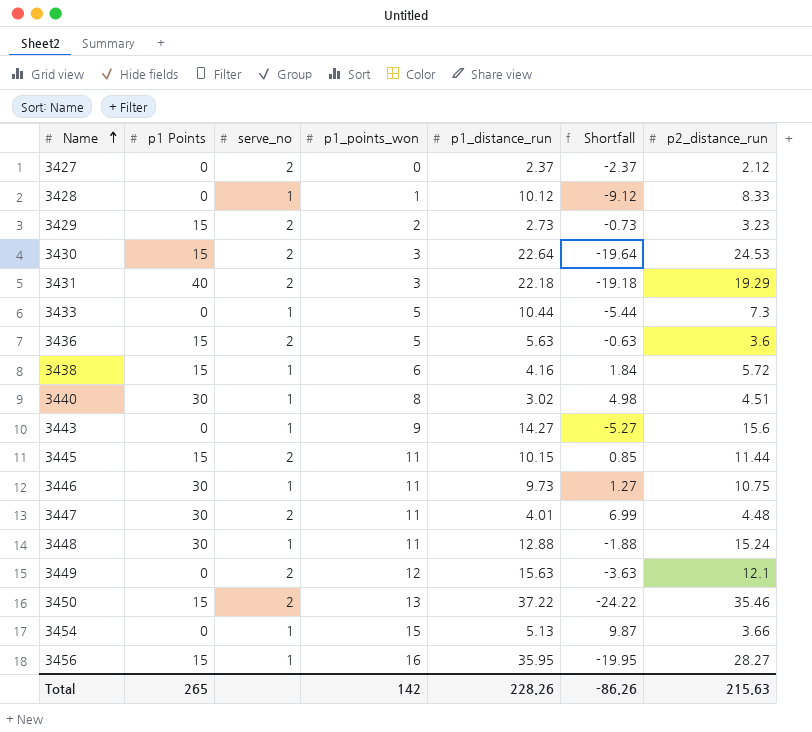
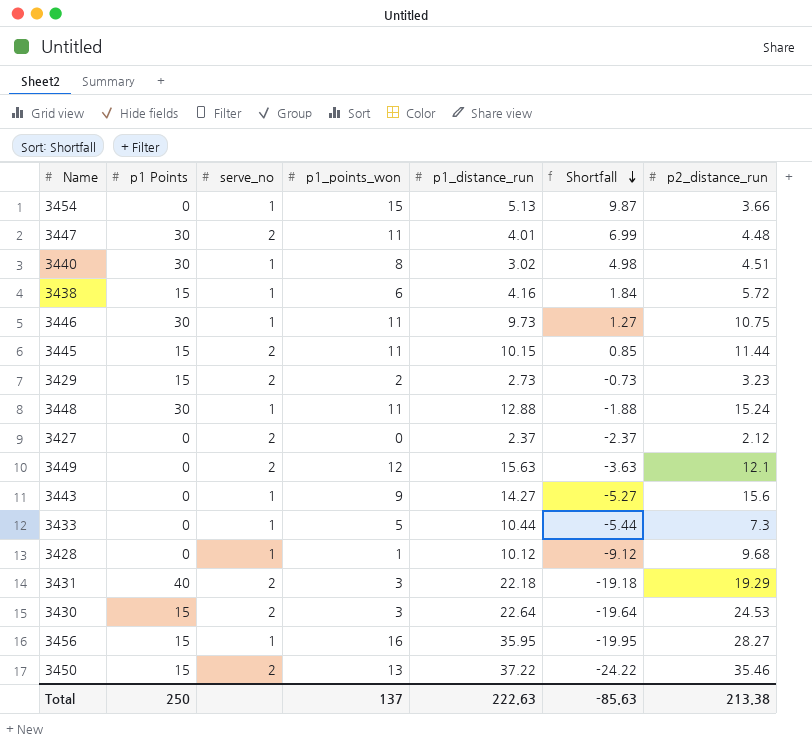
row order: Name ascending -> Shortfall descending
row 3436: 15 | 2 | 5 | 5.63 | -0.63 | 3.6 -> none
3428 | p2_distance_run: 8.33 -> 9.68
Total | p1 Points: 265 -> 250
Total | p1_points_won: 142 -> 137
Total | p1_distance_run: 228.26 -> 222.63
Total | Shortfall: -86.26 -> -85.63
Total | p2_distance_run: 215.63 -> 213.38

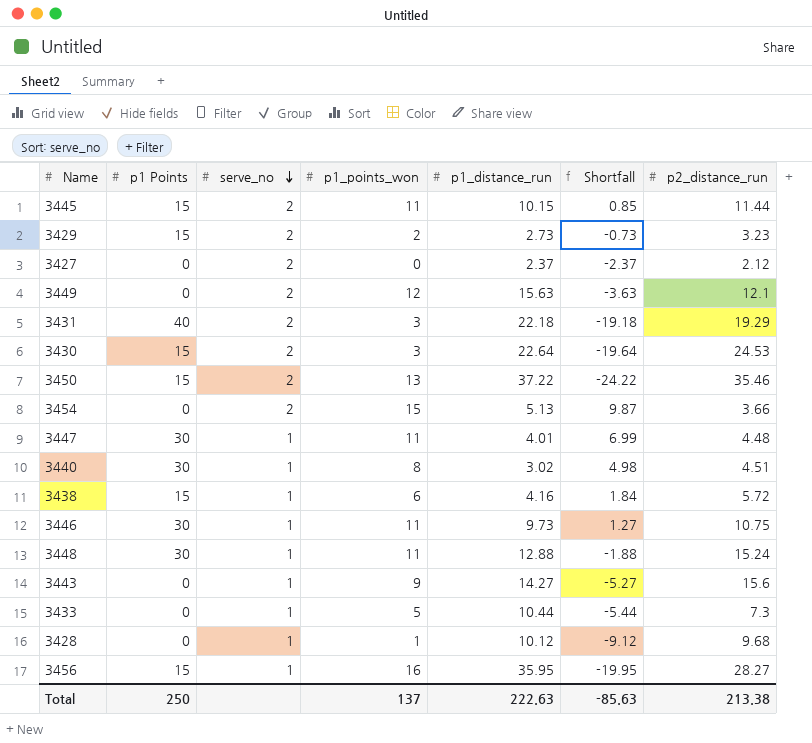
row order: Shortfall descending -> serve_no descending
3454 | serve_no: 1 -> 2
3447 | serve_no: 2 -> 1

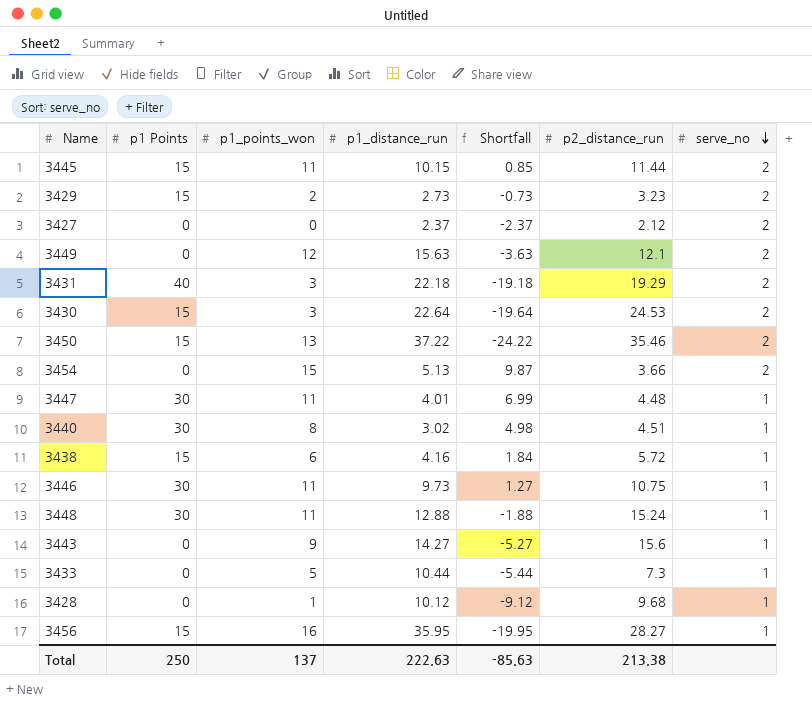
column serve_no | position: 3 -> 7

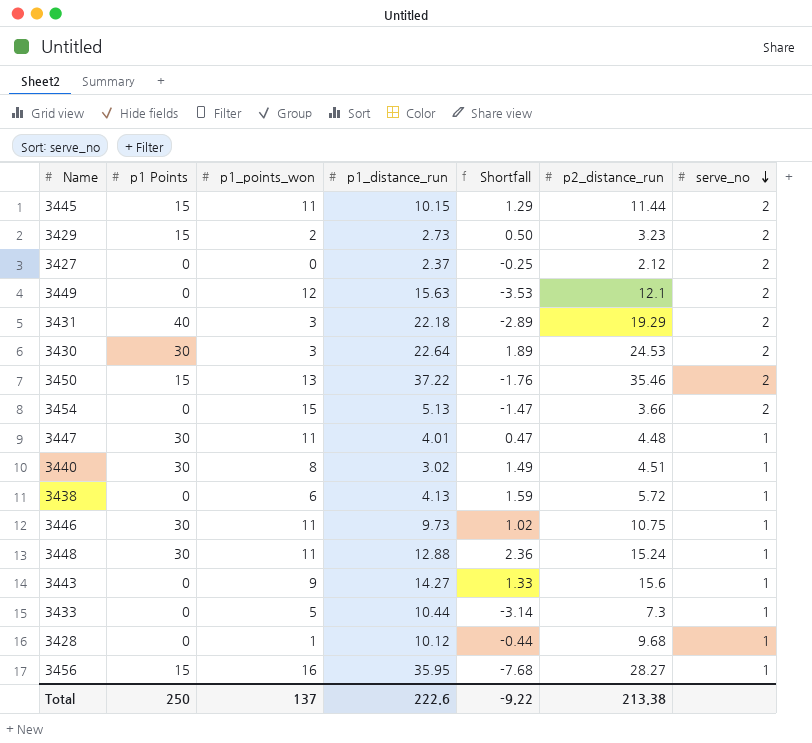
column Shortfall | formula: [p1_points_won] - [p1_distance_run] -> [p2_distance_run] - [p1_distance_run]
3430 | p1 Points: 15 -> 30
3438 | p1 Points: 15 -> 0
3438 | p1_distance_run: 4.16 -> 4.13
Total | p1_distance_run: 222.63 -> 222.6
Total | Shortfall: -85.63 -> -9.22

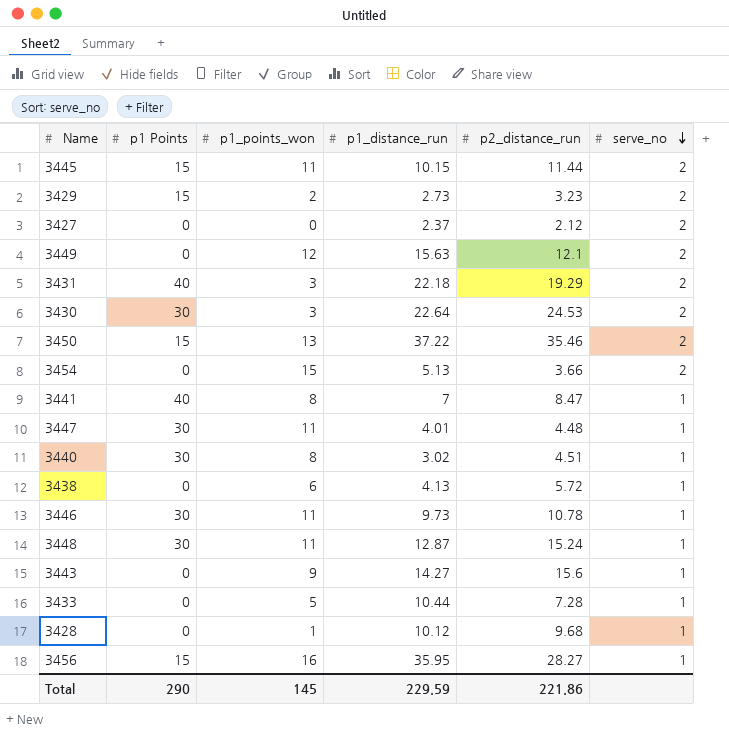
column Shortfall | formula: [p2_distance_run] - [p1_distance_run] -> none
row 3441: none -> 40 | 8 | 7 | 8.47 | 1
3446 | p2_distance_run: 10.75 -> 10.78
3448 | p1_distance_run: 12.88 -> 12.87
3433 | p2_distance_run: 7.3 -> 7.28
Total | p1 Points: 250 -> 290
Total | p1_points_won: 137 -> 145
Total | p1_distance_run: 222.6 -> 229.59
Total | p2_distance_run: 213.38 -> 221.86

